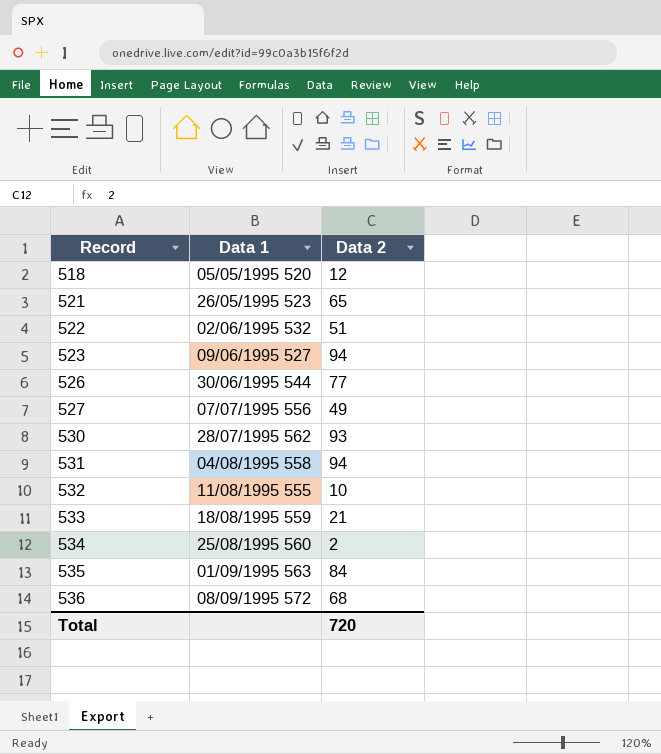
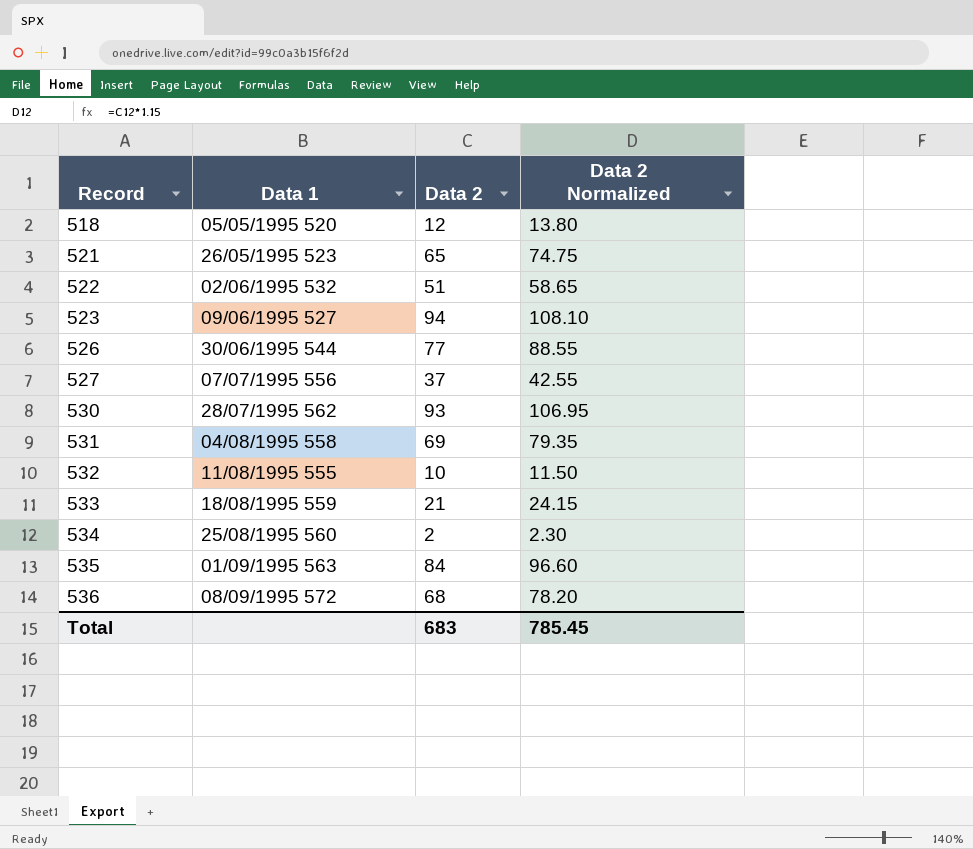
column Data 2 Normalized | formula: none -> [Data 2] * 1.15
527 | Data 2: 49 -> 37
531 | Data 2: 94 -> 69
Total | Data 2: 720 -> 683

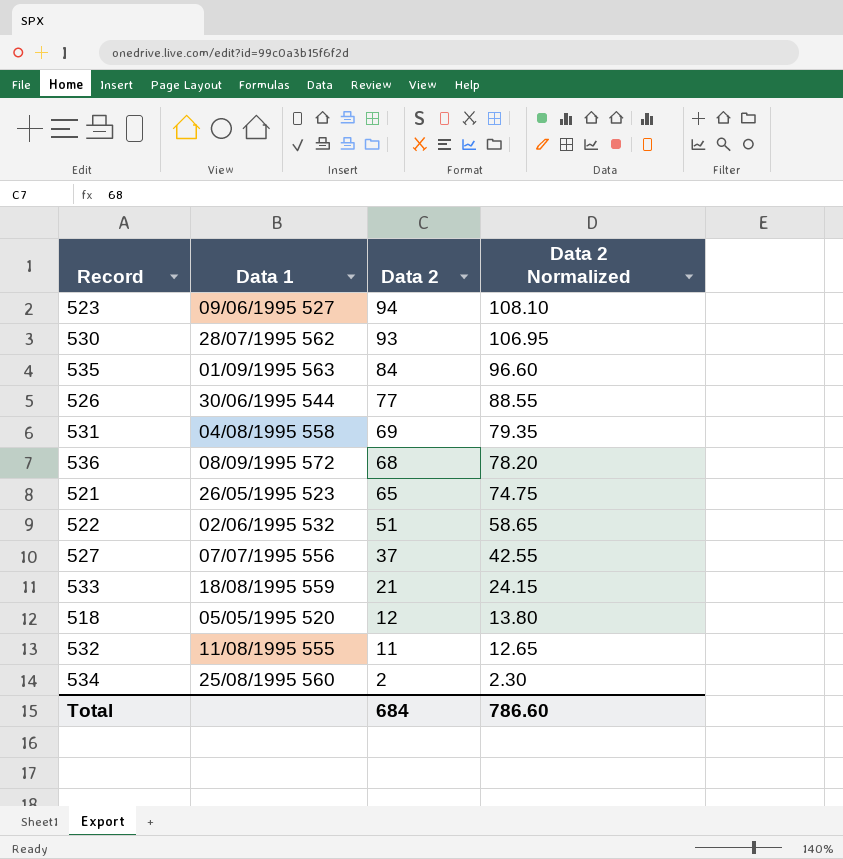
row order: Record ascending -> Data 2 descending
532 | Data 2: 10 -> 11
532 | Data 2 Normalized: 11.50 -> 12.65
Total | Data 2: 683 -> 684
Total | Data 2 Normalized: 785.45 -> 786.60

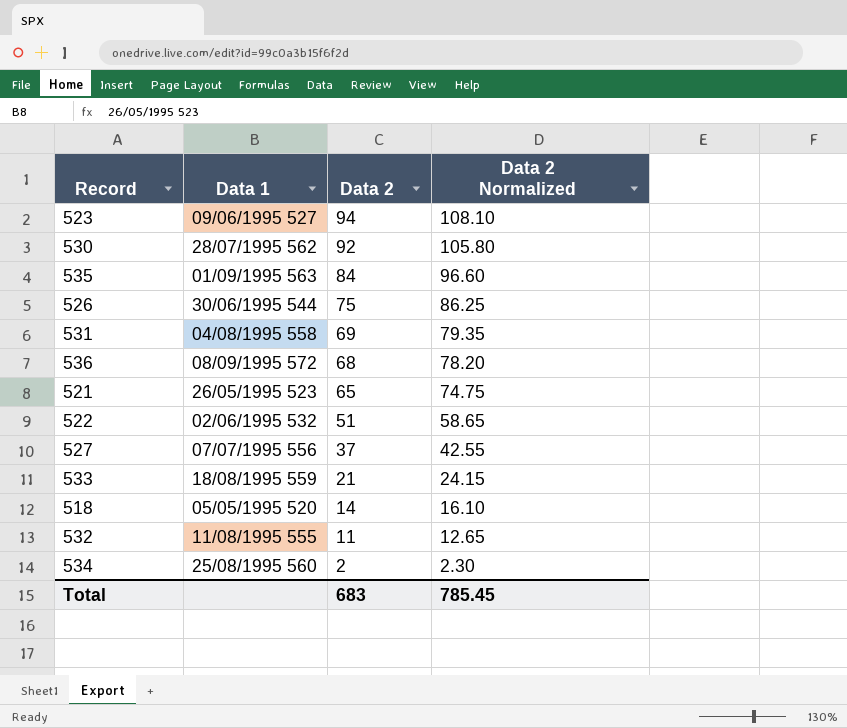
530 | Data 2: 93 -> 92
530 | Data 2 Normalized: 106.95 -> 105.80
526 | Data 2: 77 -> 75
526 | Data 2 Normalized: 88.55 -> 86.25
518 | Data 2: 12 -> 14
518 | Data 2 Normalized: 13.80 -> 16.10
Total | Data 2: 684 -> 683
Total | Data 2 Normalized: 786.60 -> 785.45

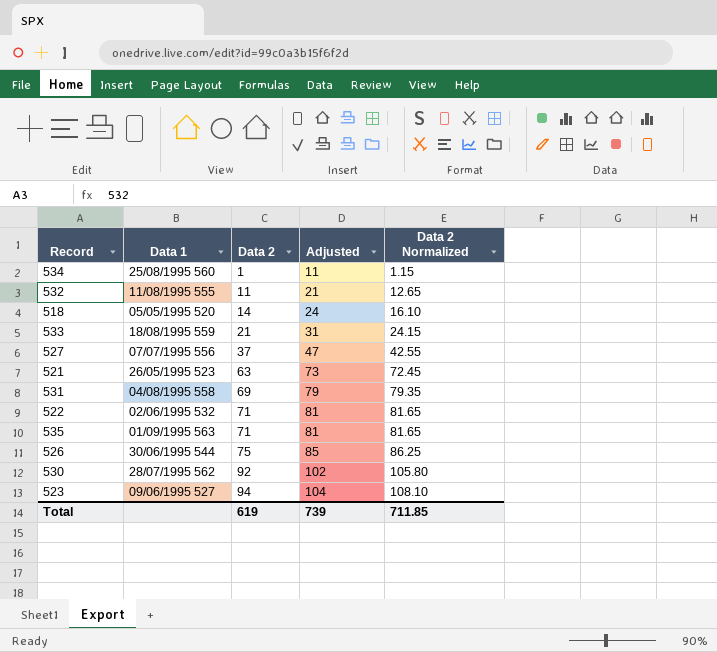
row order: Data 2 descending -> Data 2 ascending
column Adjusted | formula: none -> [Data 2] + 10
row 536: 08/09/1995 572 | 68 | 78.20 -> none
534 | Data 2: 2 -> 1
534 | Data 2 Normalized: 2.30 -> 1.15
521 | Data 2: 65 -> 63
521 | Data 2 Normalized: 74.75 -> 72.45
522 | Data 2: 51 -> 71
522 | Data 2 Normalized: 58.65 -> 81.65
535 | Data 2: 84 -> 71
535 | Data 2 Normalized: 96.60 -> 81.65
Total | Data 2: 683 -> 619
Total | Data 2 Normalized: 785.45 -> 711.85

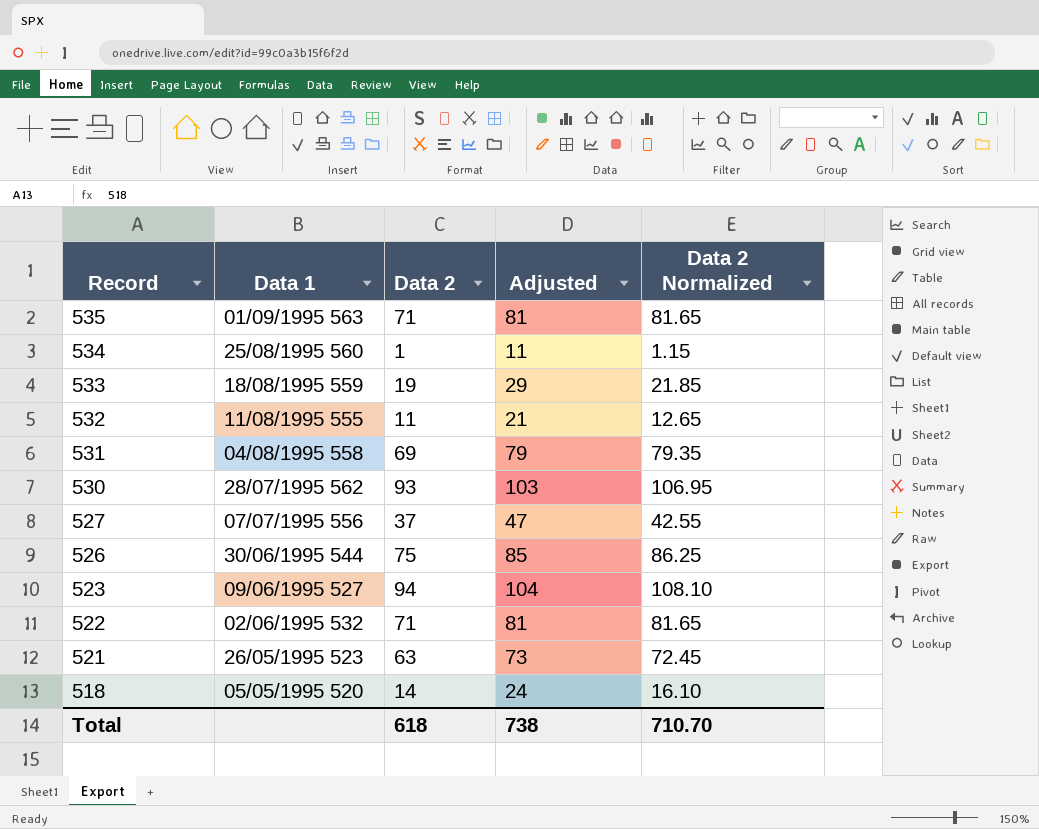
row order: Data 2 ascending -> Record descending
533 | Data 2: 21 -> 19
533 | Adjusted: 31 -> 29
533 | Data 2 Normalized: 24.15 -> 21.85
530 | Data 2: 92 -> 93
530 | Adjusted: 102 -> 103
530 | Data 2 Normalized: 105.80 -> 106.95
Total | Data 2: 619 -> 618
Total | Adjusted: 739 -> 738
Total | Data 2 Normalized: 711.85 -> 710.70

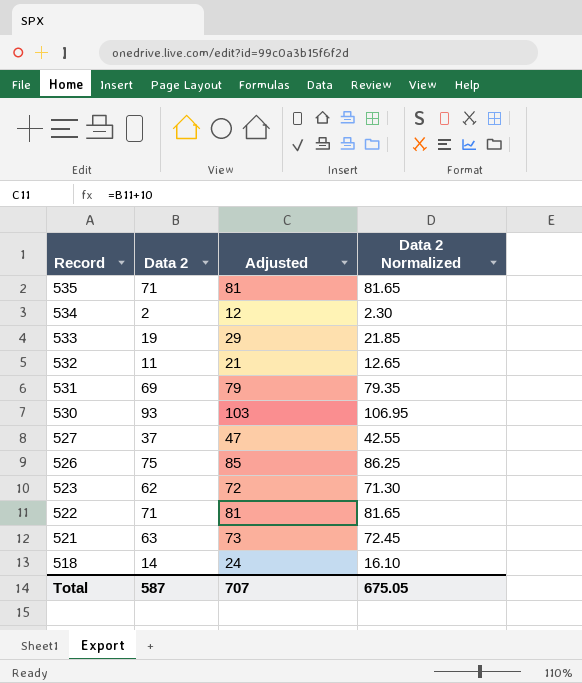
column Data 1 | position: 2 -> none
534 | Data 2: 1 -> 2
534 | Adjusted: 11 -> 12
534 | Data 2 Normalized: 1.15 -> 2.30
523 | Data 2: 94 -> 62
523 | Adjusted: 104 -> 72
523 | Data 2 Normalized: 108.10 -> 71.30
Total | Data 2: 618 -> 587
Total | Adjusted: 738 -> 707
Total | Data 2 Normalized: 710.70 -> 675.05

